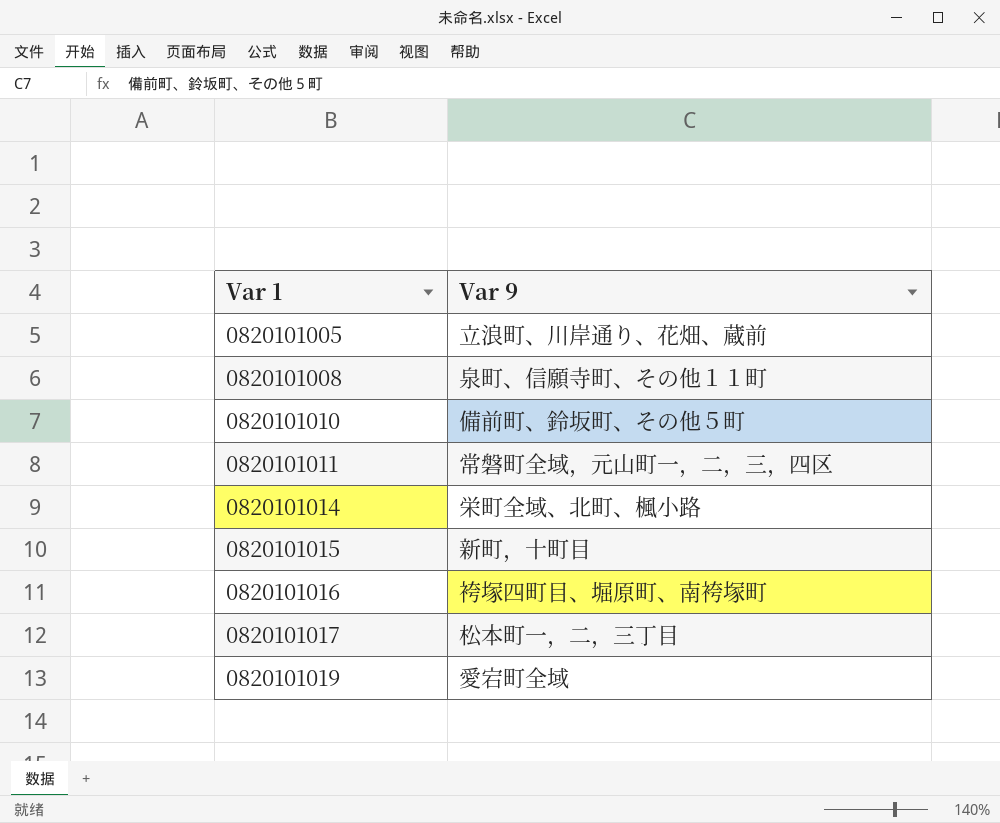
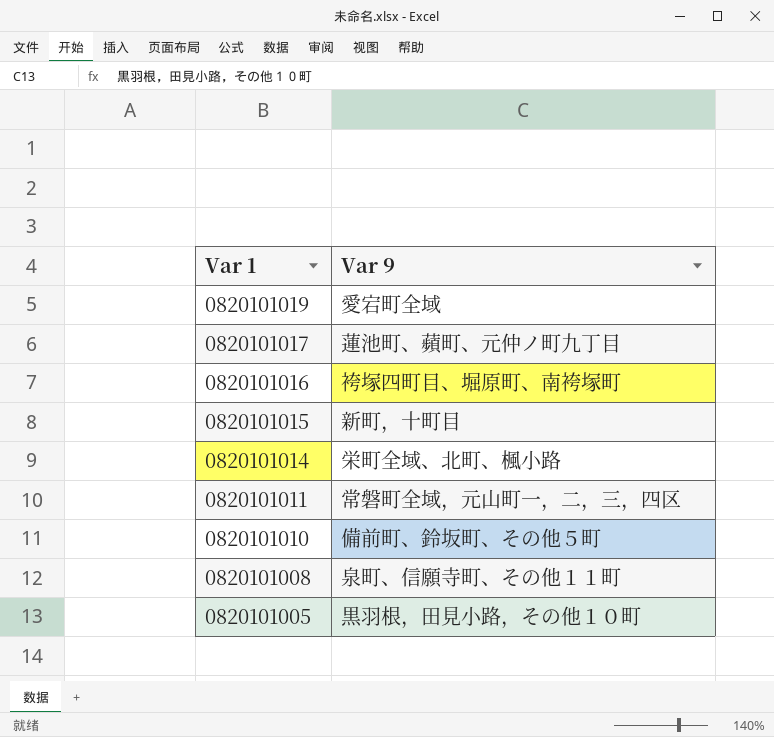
row order: Var 1 ascending -> Var 1 descending
0820101017 | Var 9: 松本町一，二，三丁目 -> 蓮池町、蘋町、元仲ノ町九丁目
0820101005 | Var 9: 立浪町、川岸通り、花畑、蔵前 -> 黒羽根，田見小路，その他１０町

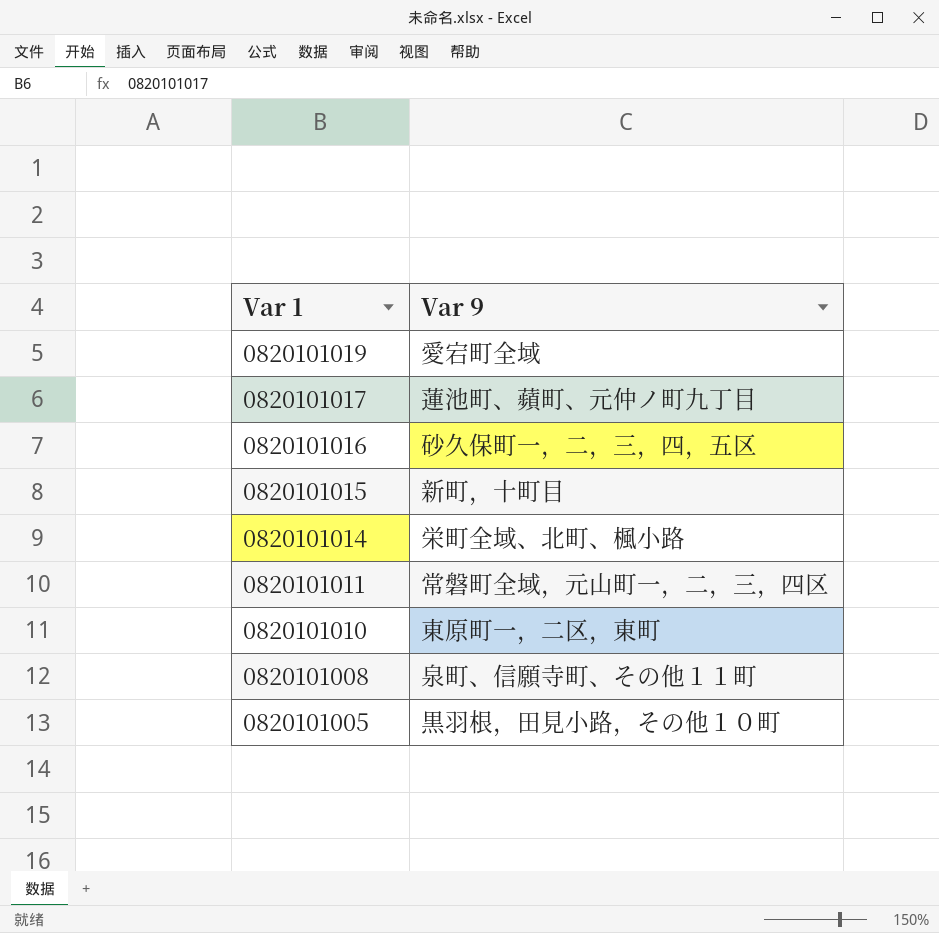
0820101016 | Var 9: 袴塚四町目、堀原町、南袴塚町 -> 砂久保町一，二，三，四，五区
0820101010 | Var 9: 備前町、鈴坂町、その他５町 -> 東原町一，二区，東町

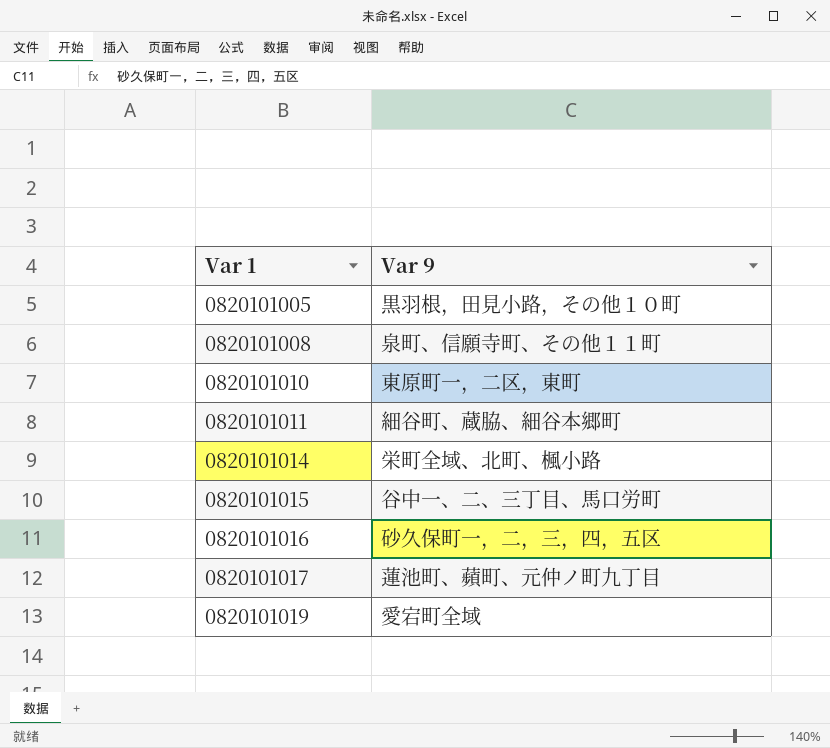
row order: Var 1 descending -> Var 1 ascending
0820101011 | Var 9: 常磐町全域，元山町一，二，三，四区 -> 細谷町、蔵脇、細谷本郷町
0820101015 | Var 9: 新町，十町目 -> 谷中一、二、三丁目、馬口労町

